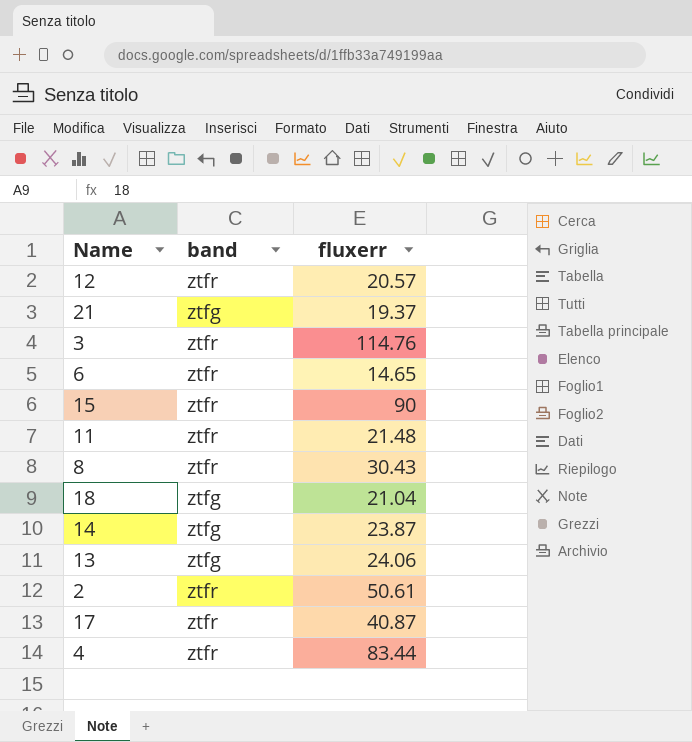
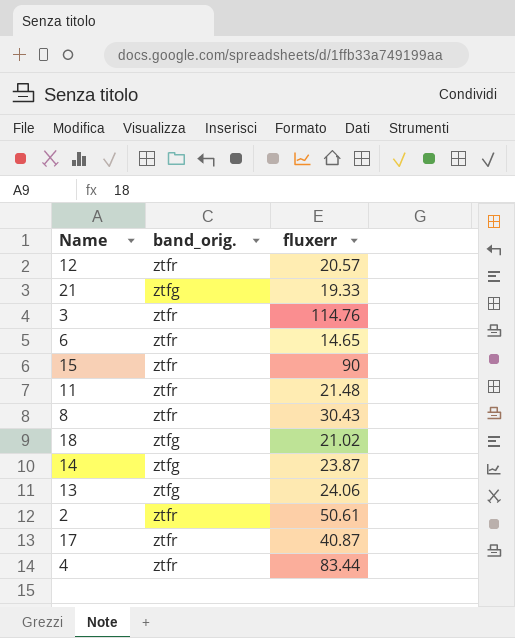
column name: band -> band_orig.
21 | fluxerr: 19.37 -> 19.33
18 | fluxerr: 21.04 -> 21.02

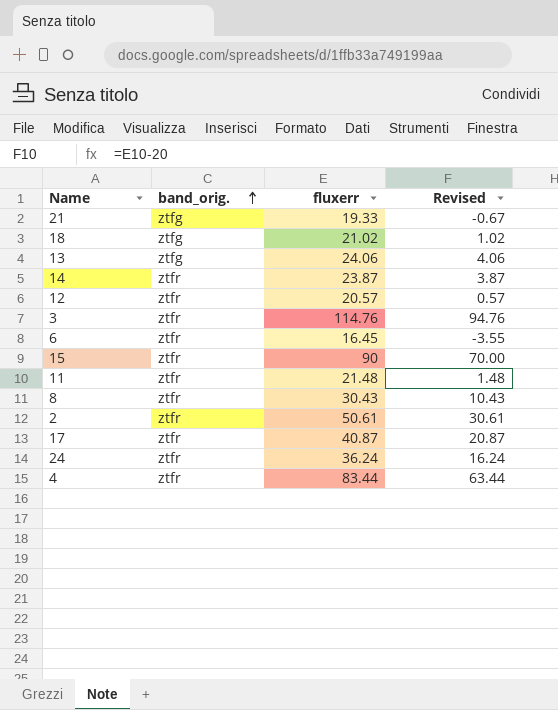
row order: none -> band_orig. ascending
column Revised | formula: none -> [fluxerr] - 20
14 | band_orig.: ztfg -> ztfr
6 | fluxerr: 14.65 -> 16.45
row 24: none -> ztfr | 36.24 | 16.24

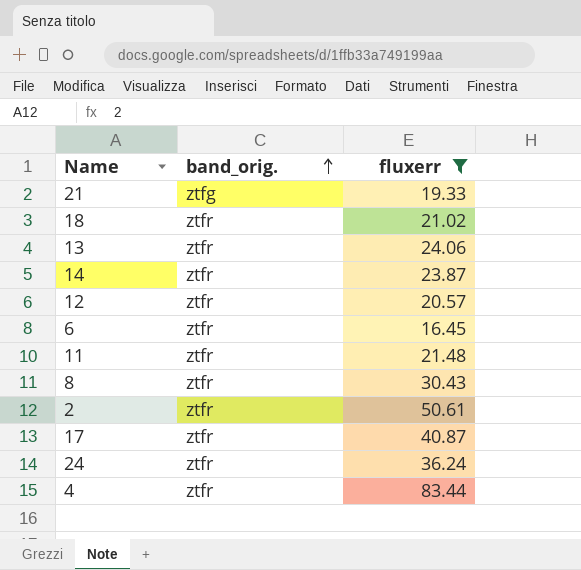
filter: none -> fluxerr <= 83.44
column Revised | formula: [fluxerr] - 20 -> none
18 | band_orig.: ztfg -> ztfr
13 | band_orig.: ztfg -> ztfr

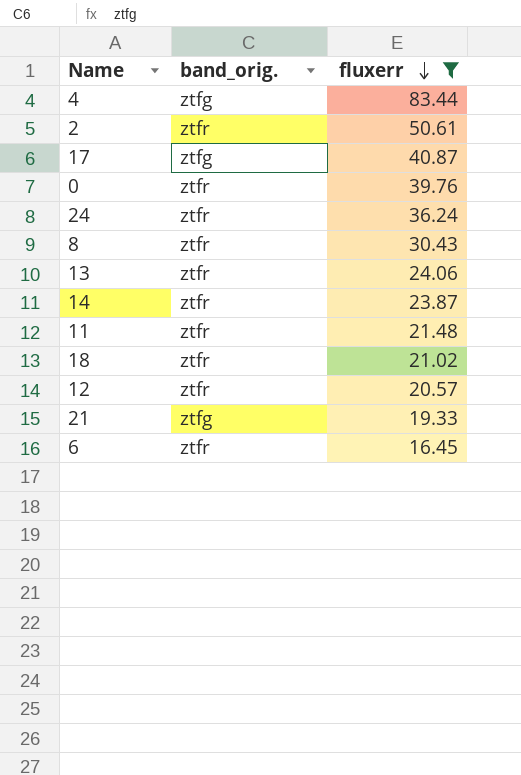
row order: band_orig. ascending -> fluxerr descending
4 | band_orig.: ztfr -> ztfg
17 | band_orig.: ztfr -> ztfg
row 0: none -> ztfr | 39.76

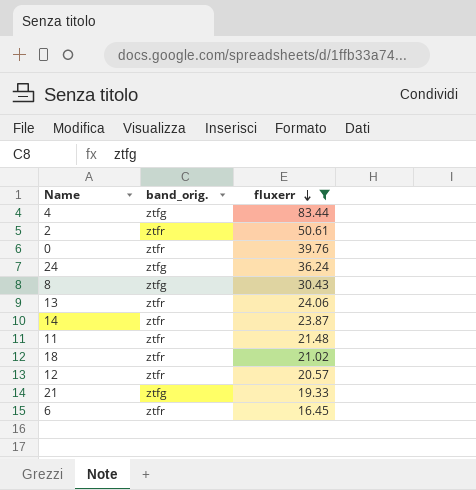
row 17: ztfg | 40.87 -> none
24 | band_orig.: ztfr -> ztfg
8 | band_orig.: ztfr -> ztfg

